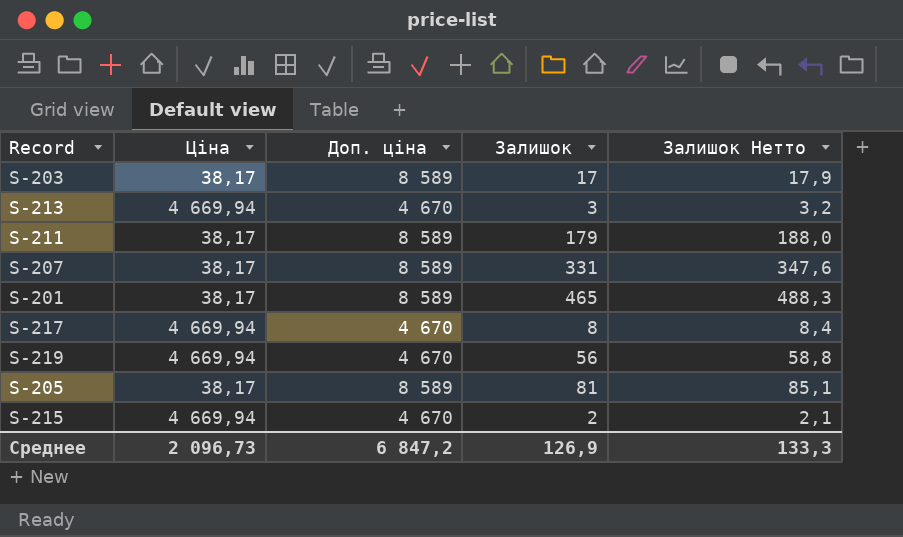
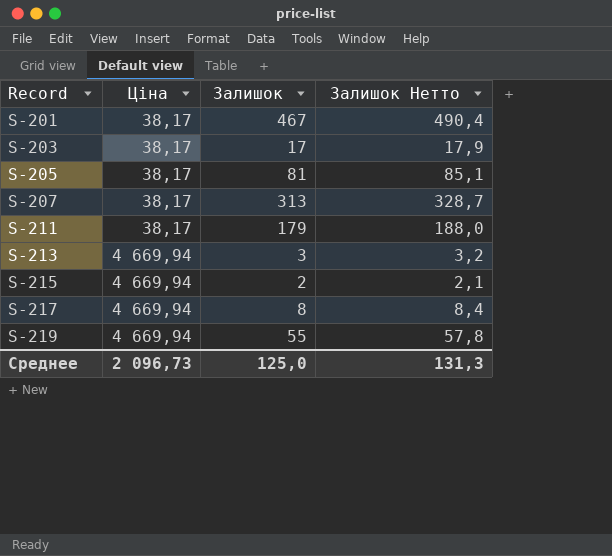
row order: none -> Record ascending
column Доп. ціна | position: 3 -> none
S-201 | Залишок: 465 -> 467
S-201 | Залишок Нетто: 488,3 -> 490,4
S-207 | Залишок: 331 -> 313
S-207 | Залишок Нетто: 347,6 -> 328,7
S-219 | Залишок: 56 -> 55
S-219 | Залишок Нетто: 58,8 -> 57,8
Среднее | Залишок: 126,9 -> 125,0
Среднее | Залишок Нетто: 133,3 -> 131,3

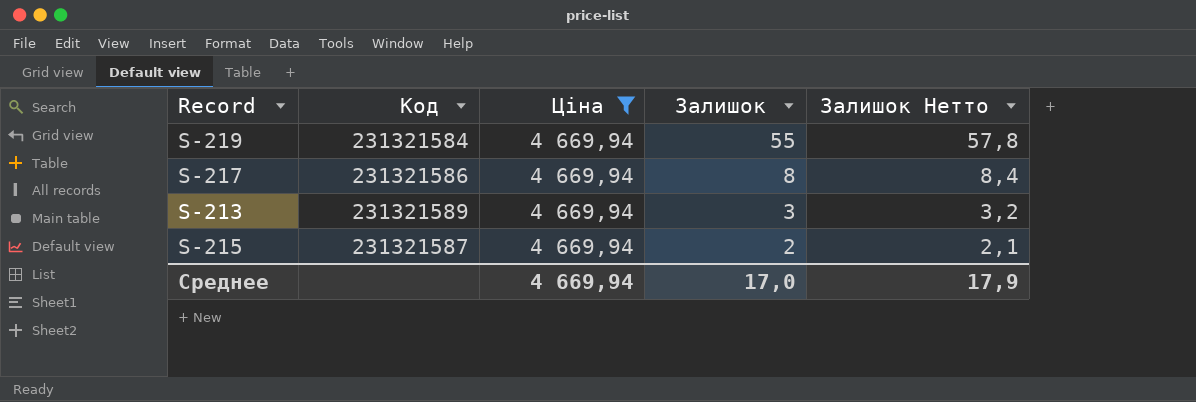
filter: none -> Ціна = 4 669,94
row order: Record ascending -> Залишок descending
column Код | position: none -> 2
Среднее | Ціна: 2 096,73 -> 4 669,94
Среднее | Залишок: 125,0 -> 17,0
Среднее | Залишок Нетто: 131,3 -> 17,9

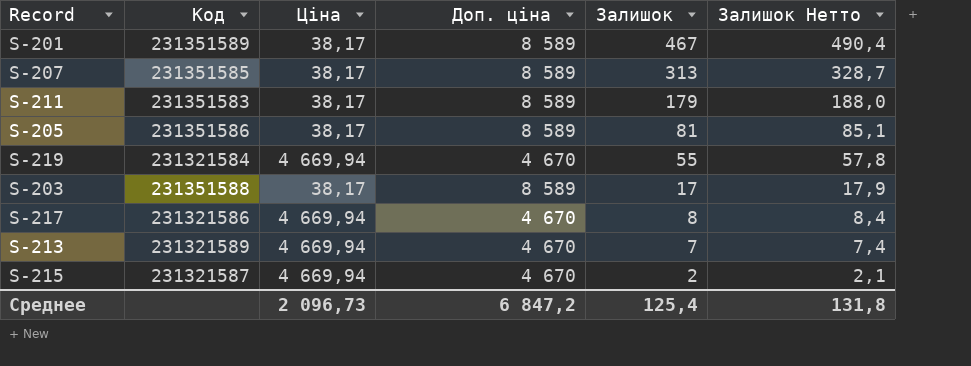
filter: Ціна = 4 669,94 -> none
column Доп. ціна | position: none -> 4
S-213 | Залишок: 3 -> 7
S-213 | Залишок Нетто: 3,2 -> 7,4
Среднее | Ціна: 4 669,94 -> 2 096,73
Среднее | Залишок: 17,0 -> 125,4
Среднее | Залишок Нетто: 17,9 -> 131,8

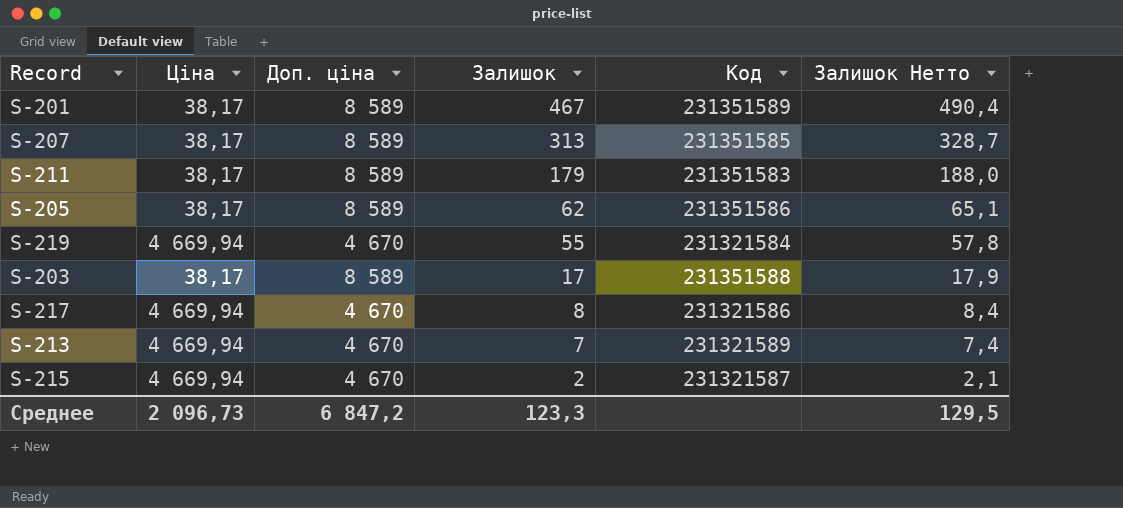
column Код | position: 2 -> 5
S-205 | Залишок: 81 -> 62
S-205 | Залишок Нетто: 85,1 -> 65,1
Среднее | Залишок: 125,4 -> 123,3
Среднее | Залишок Нетто: 131,8 -> 129,5

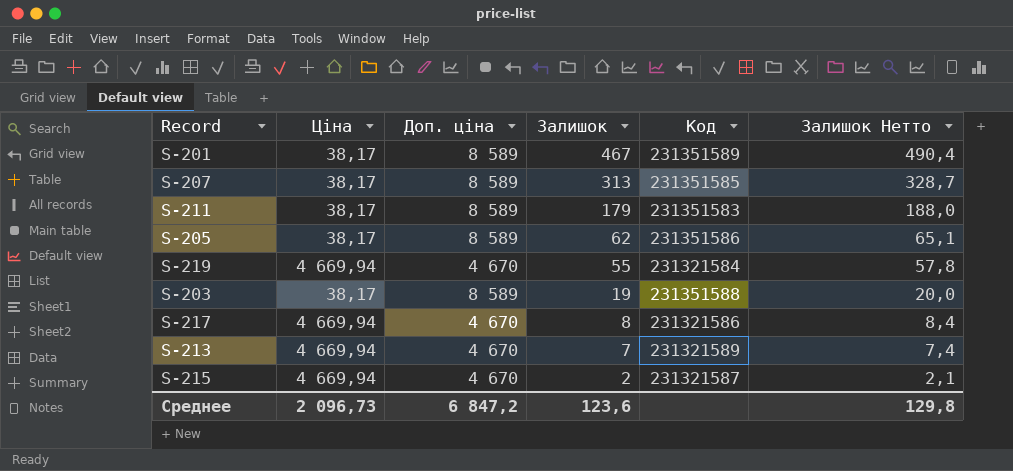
S-203 | Залишок: 17 -> 19
S-203 | Залишок Нетто: 17,9 -> 20,0
Среднее | Залишок: 123,3 -> 123,6
Среднее | Залишок Нетто: 129,5 -> 129,8

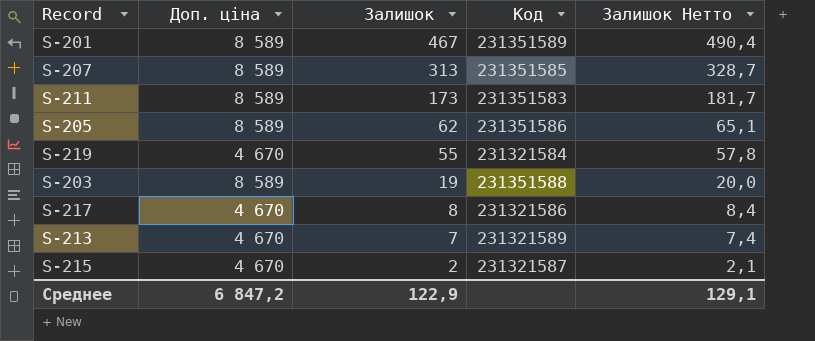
column Ціна | position: 2 -> none
S-211 | Залишок: 179 -> 173
S-211 | Залишок Нетто: 188,0 -> 181,7
Среднее | Залишок: 123,6 -> 122,9
Среднее | Залишок Нетто: 129,8 -> 129,1

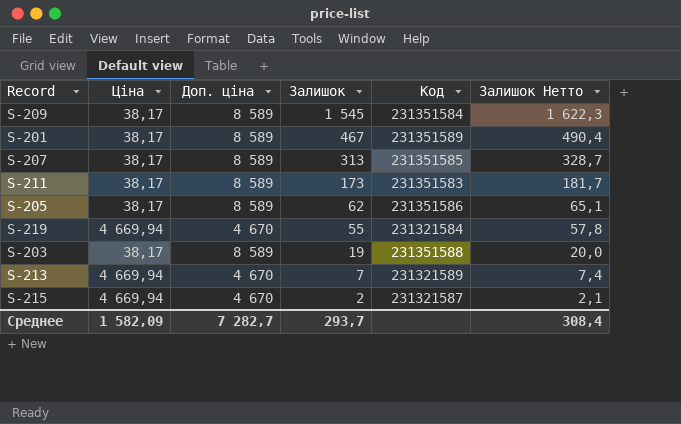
column Ціна | position: none -> 2
row S-217: 4 670 | 8 | 231321586 | 8,4 -> none
row S-209: none -> 38,17 | 8 589 | 1 545 | 231351584 | 1 622,3
Среднее | Доп. ціна: 6 847,2 -> 7 282,7
Среднее | Залишок: 122,9 -> 293,7
Среднее | Залишок Нетто: 129,1 -> 308,4

